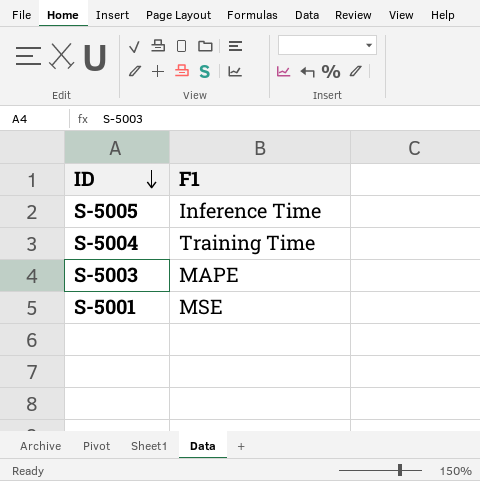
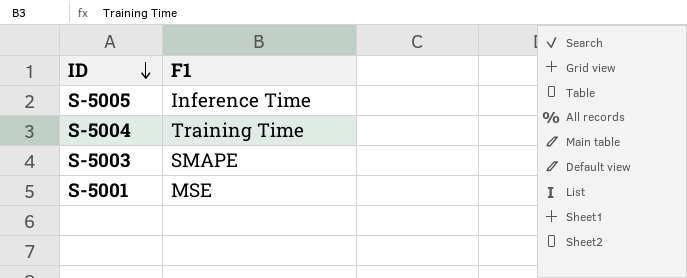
S-5003 | F1: MAPE -> SMAPE

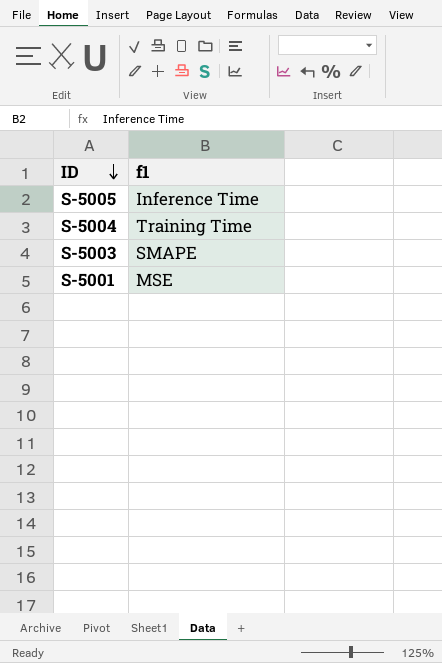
column name: F1 -> f1

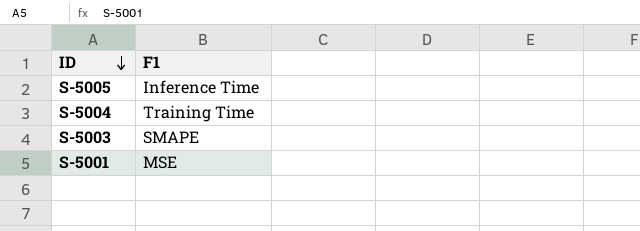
column name: f1 -> F1

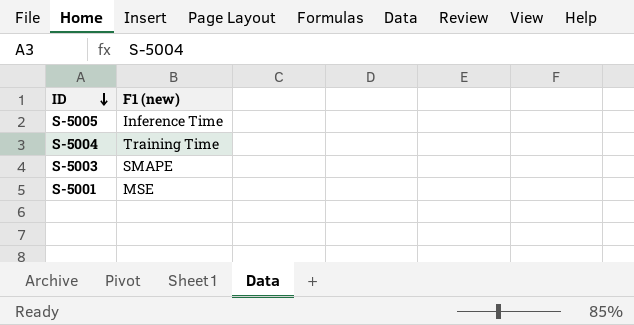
column name: F1 -> F1 (new)

